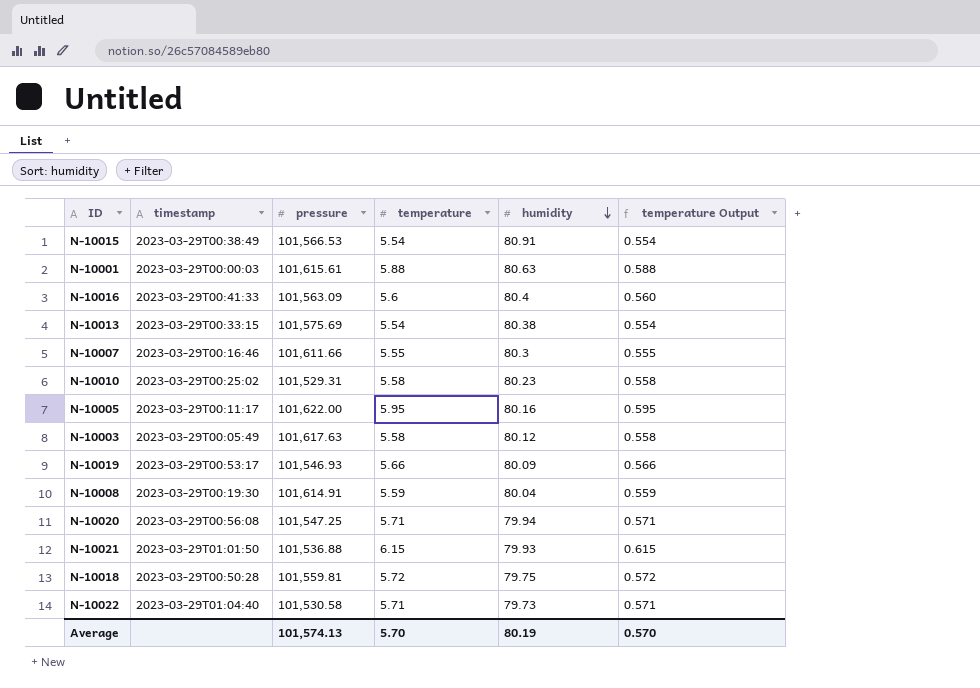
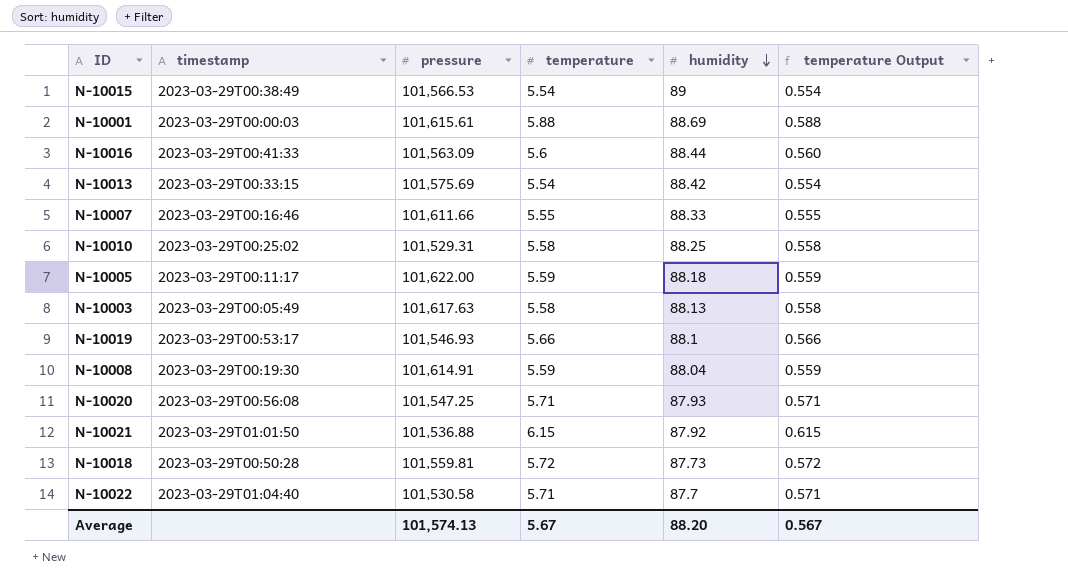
N-10015 | humidity: 80.91 -> 89
N-10001 | humidity: 80.63 -> 88.69
N-10016 | humidity: 80.4 -> 88.44
N-10013 | humidity: 80.38 -> 88.42
N-10007 | humidity: 80.3 -> 88.33
N-10010 | humidity: 80.23 -> 88.25
N-10005 | temperature: 5.95 -> 5.59
N-10005 | humidity: 80.16 -> 88.18
N-10005 | temperature Output: 0.595 -> 0.559
N-10003 | humidity: 80.12 -> 88.13
N-10019 | humidity: 80.09 -> 88.1
N-10008 | humidity: 80.04 -> 88.04
N-10020 | humidity: 79.94 -> 87.93
N-10021 | humidity: 79.93 -> 87.92
N-10018 | humidity: 79.75 -> 87.73
N-10022 | humidity: 79.73 -> 87.7
Average | temperature: 5.70 -> 5.67
Average | humidity: 80.19 -> 88.20
Average | temperature Output: 0.570 -> 0.567

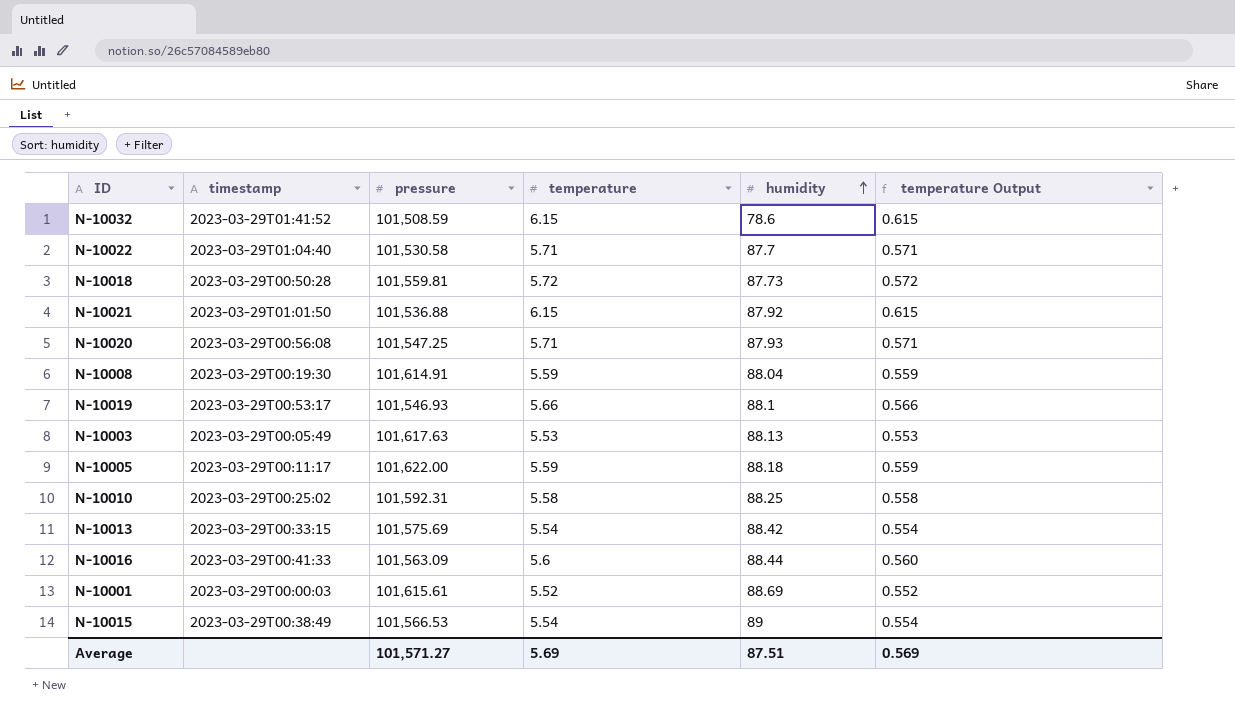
row order: humidity descending -> humidity ascending
row N-10007: 2023-03-29T00:16:46 | 101,611.66 | 5.55 | 88.33 | 0.555 -> none
row N-10032: none -> 2023-03-29T01:41:52 | 101,508.59 | 6.15 | 78.6 | 0.615
N-10003 | temperature: 5.58 -> 5.53
N-10003 | temperature Output: 0.558 -> 0.553
N-10010 | pressure: 101,529.31 -> 101,592.31
N-10001 | temperature: 5.88 -> 5.52
N-10001 | temperature Output: 0.588 -> 0.552
Average | pressure: 101,574.13 -> 101,571.27
Average | temperature: 5.67 -> 5.69
Average | humidity: 88.20 -> 87.51
Average | temperature Output: 0.567 -> 0.569

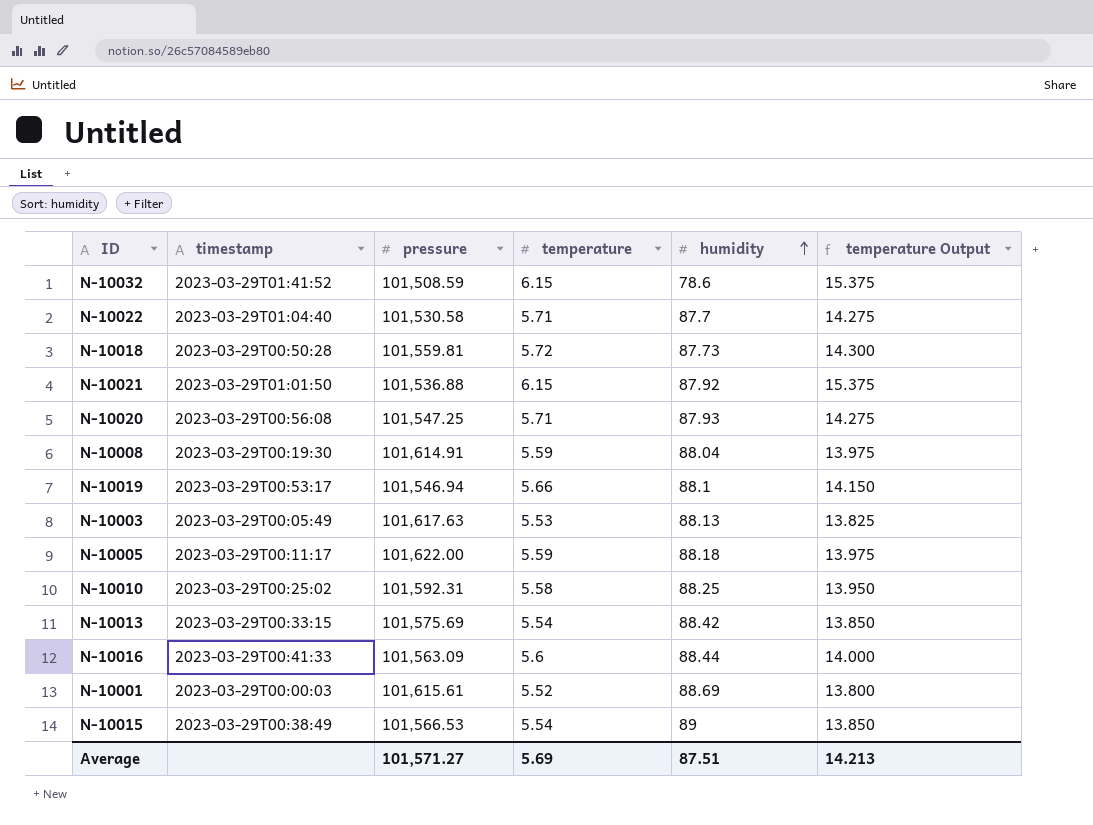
column temperature Output | formula: [temperature] * 0.1 -> [temperature] * 2.5
N-10019 | pressure: 101,546.93 -> 101,546.94
Average | temperature Output: 0.569 -> 14.213

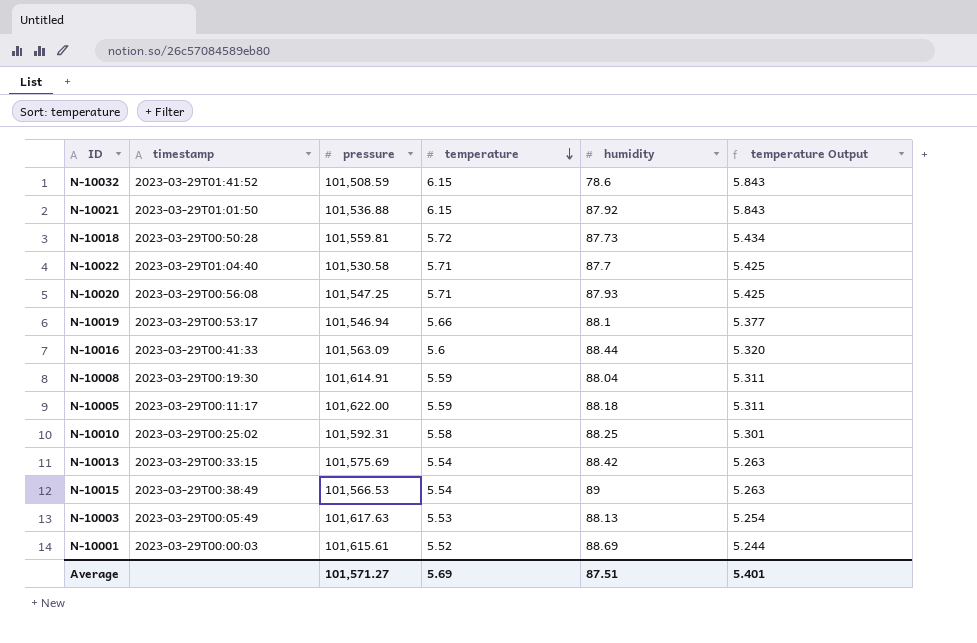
row order: humidity ascending -> temperature descending
column temperature Output | formula: [temperature] * 2.5 -> [temperature] * 0.95
Average | temperature Output: 14.213 -> 5.401

